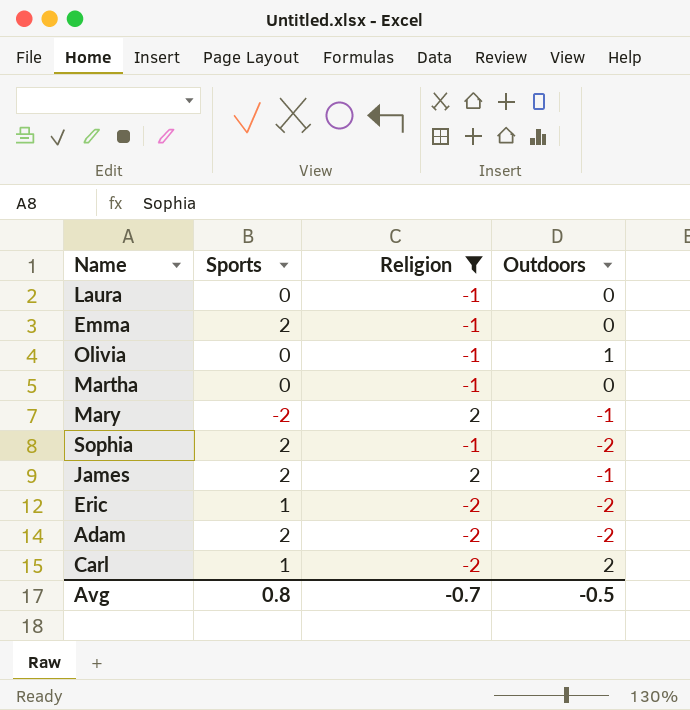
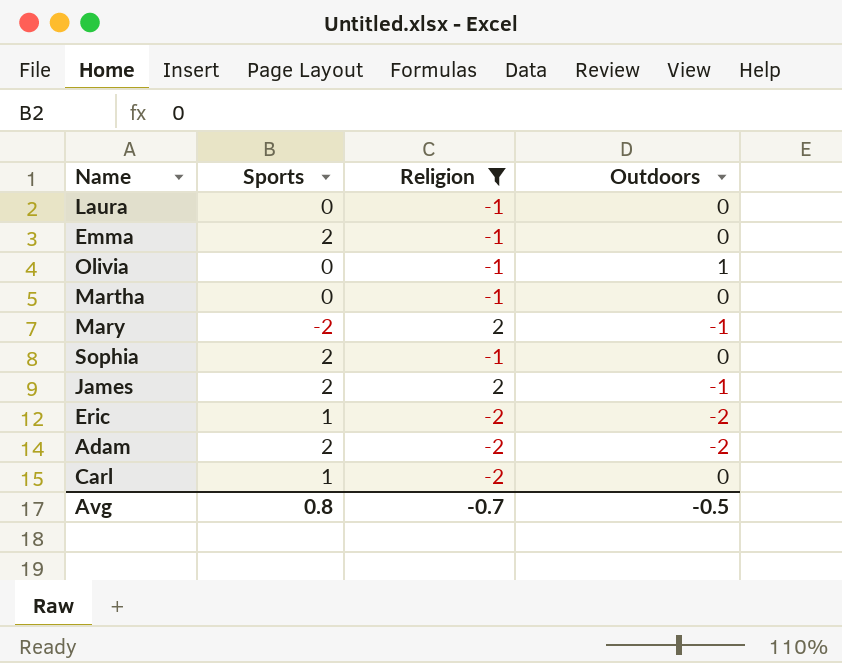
Sophia | Outdoors: -2 -> 0
Carl | Outdoors: 2 -> 0

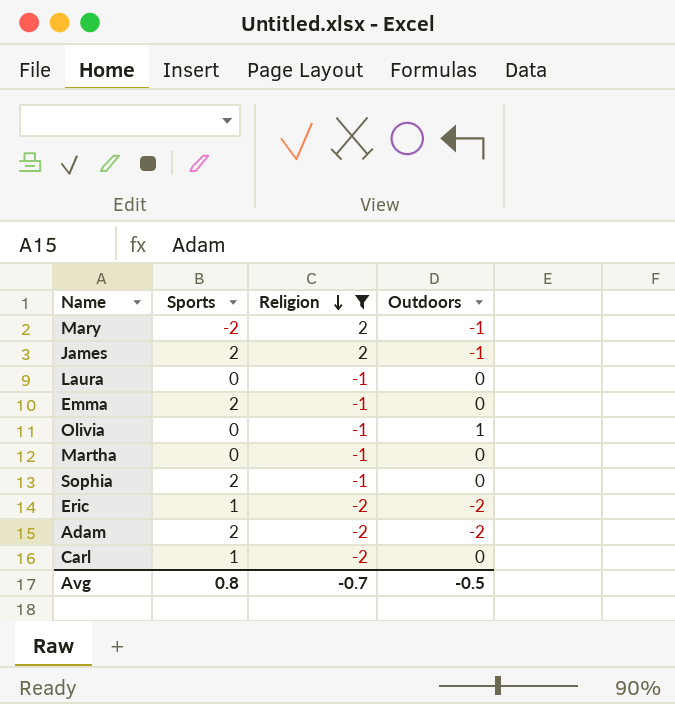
row order: none -> Religion descending

